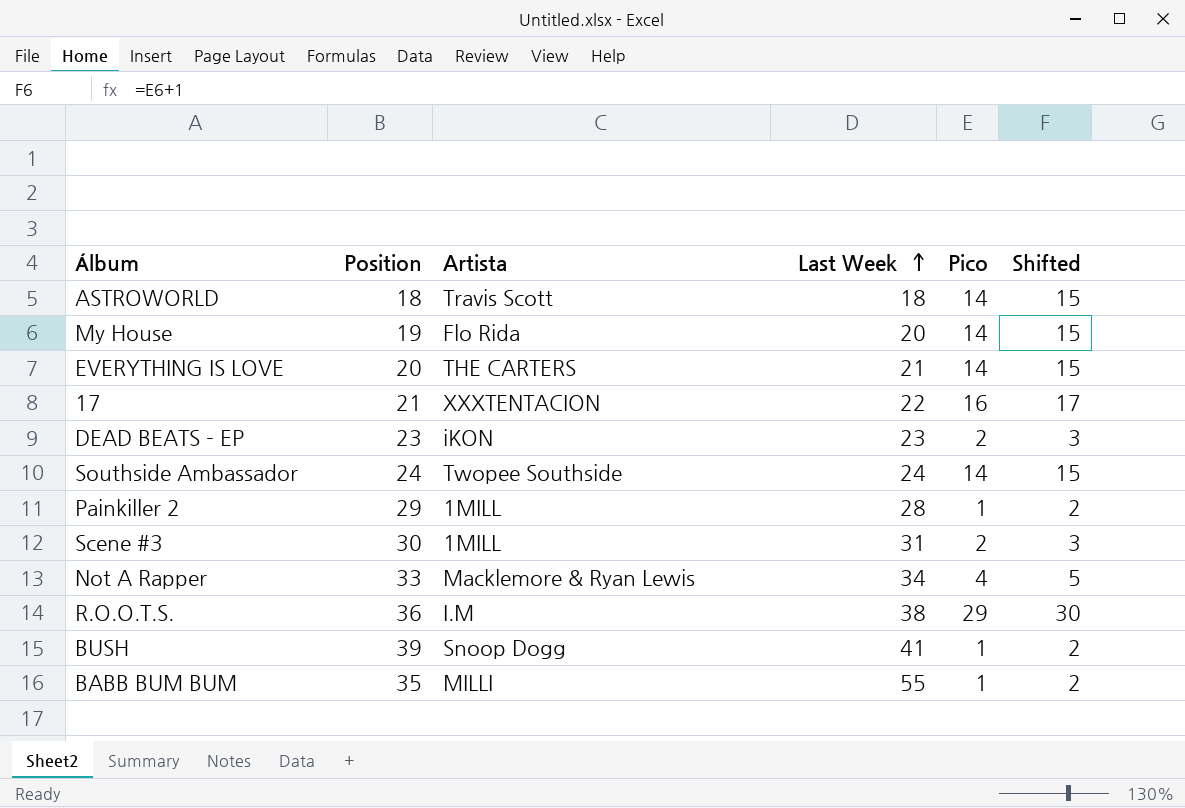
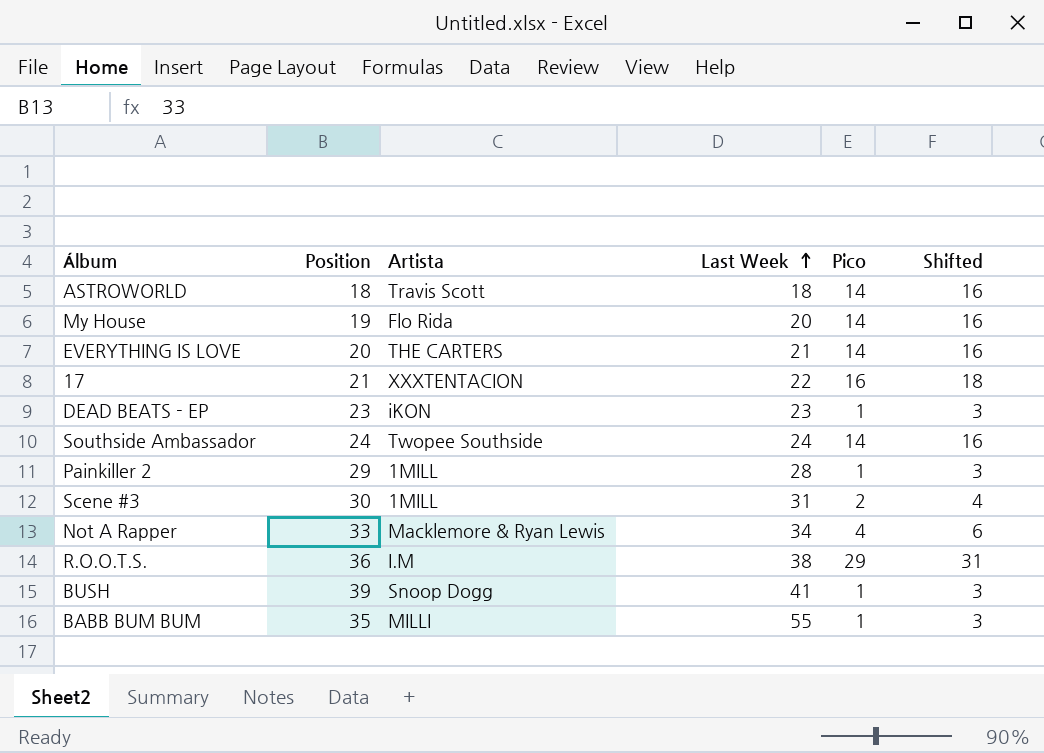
column Shifted | formula: [Pico] + 1 -> [Pico] + 2
DEAD BEATS - EP | Pico: 2 -> 1

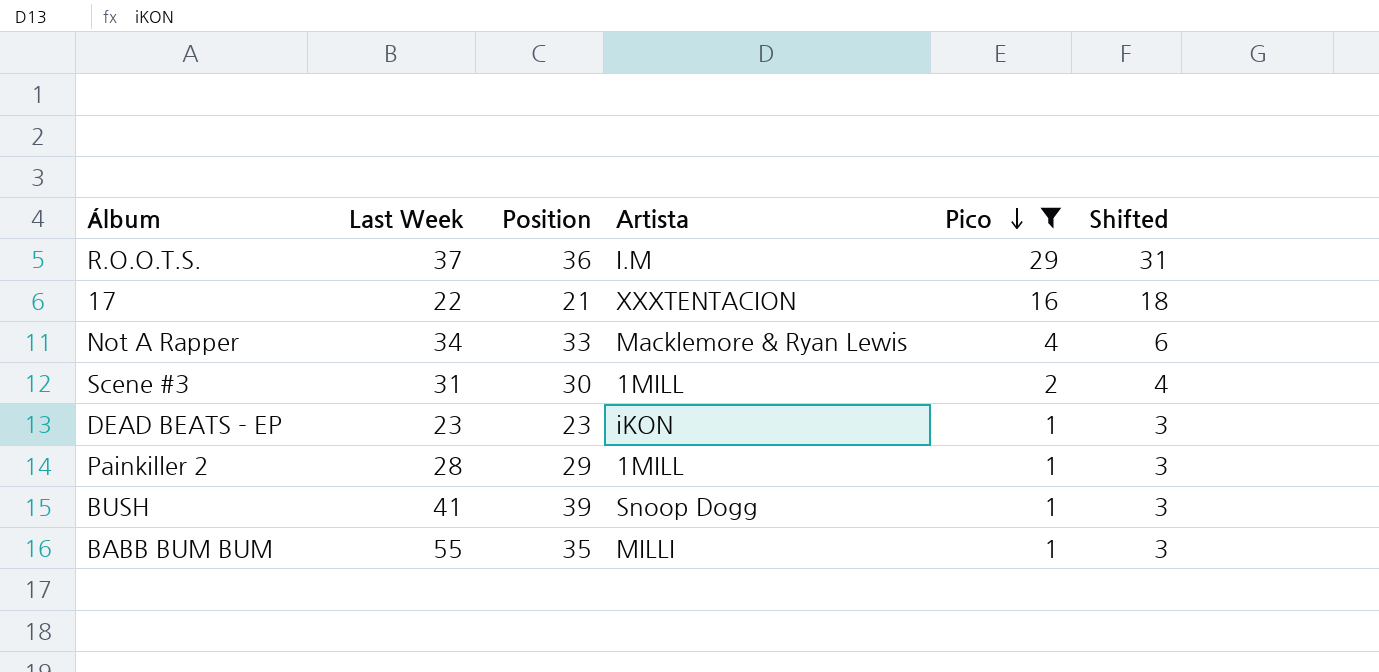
filter: none -> Pico != 14
row order: Last Week ascending -> Pico descending
column Last Week | position: 4 -> 2
R.O.O.T.S. | Last Week: 38 -> 37

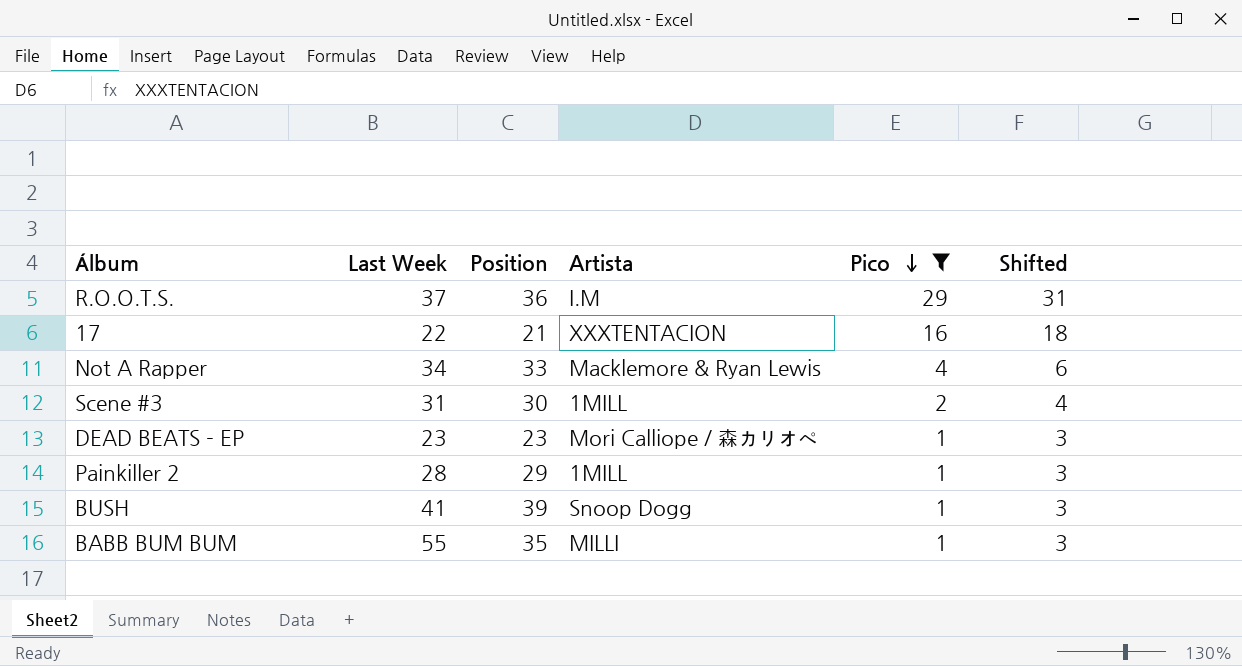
DEAD BEATS - EP | Artista: iKON -> Mori Calliope / 森カリオペ

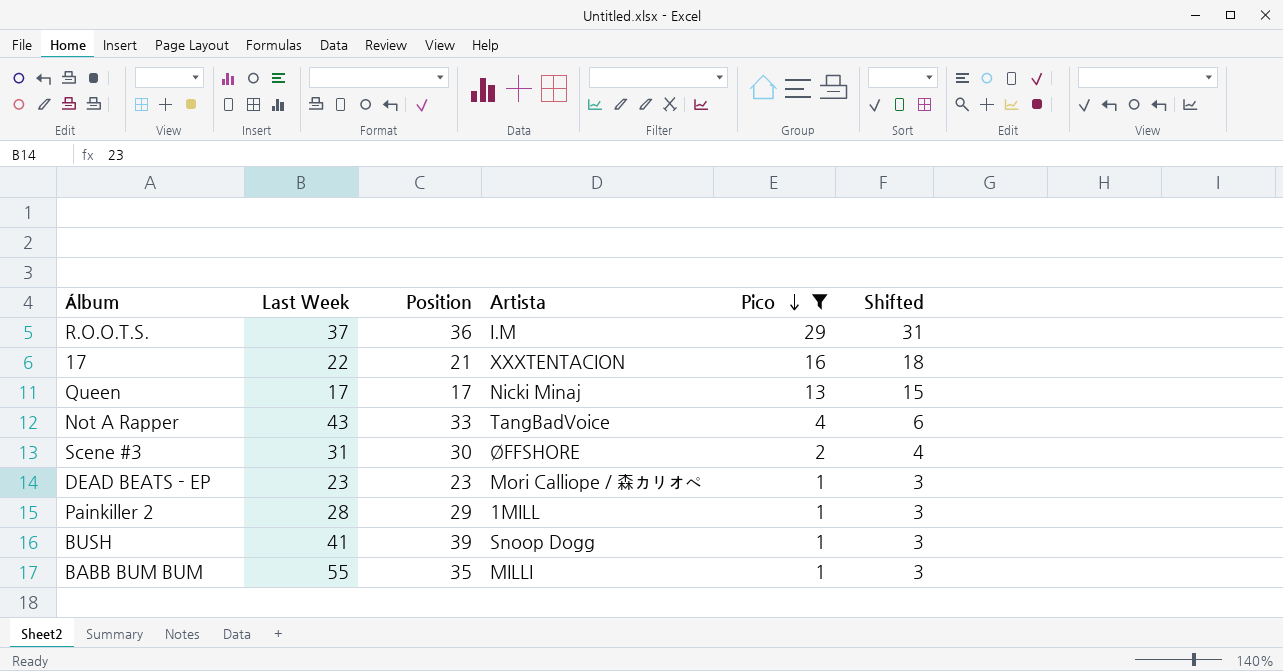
row Queen: none -> 17 | 17 | Nicki Minaj | 13 | 15
Not A Rapper | Last Week: 34 -> 43
Not A Rapper | Artista: Macklemore & Ryan Lewis -> TangBadVoice
Scene #3 | Artista: 1MILL -> ØFFSHORE

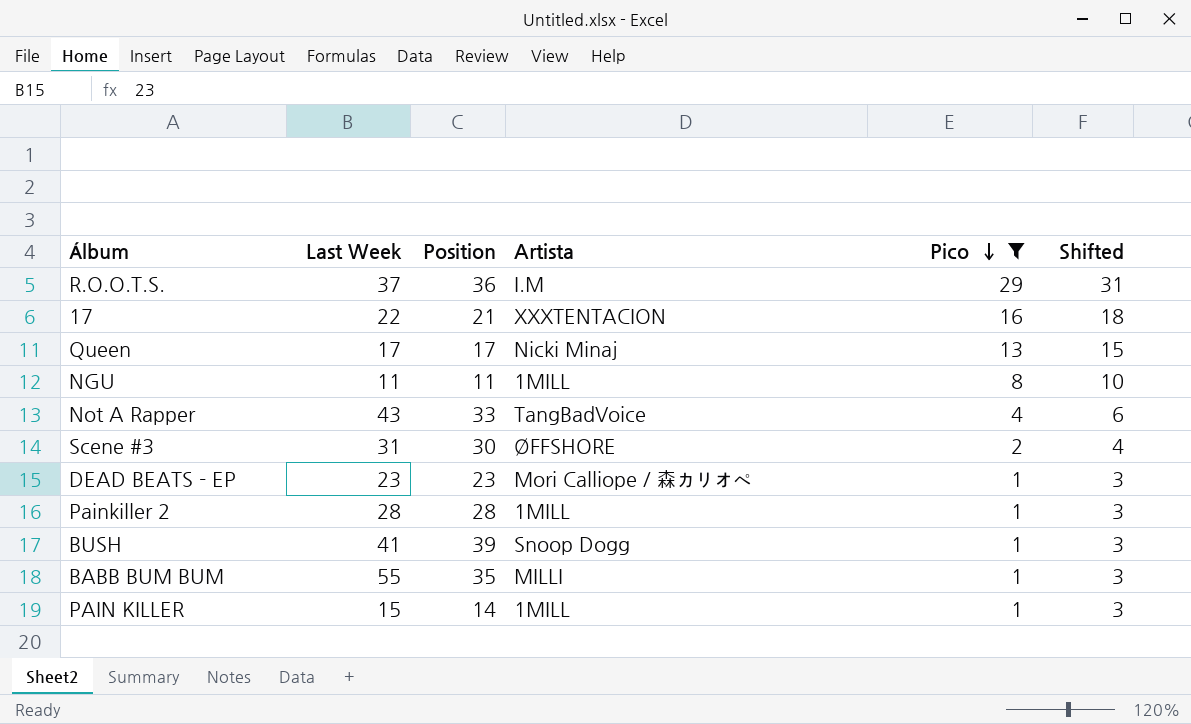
row NGU: none -> 11 | 11 | 1MILL | 8 | 10
Painkiller 2 | Position: 29 -> 28
row PAIN KILLER: none -> 15 | 14 | 1MILL | 1 | 3

